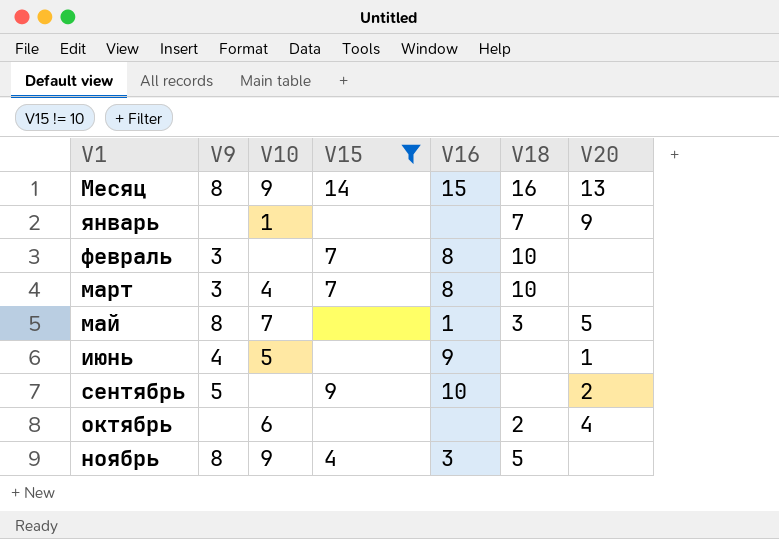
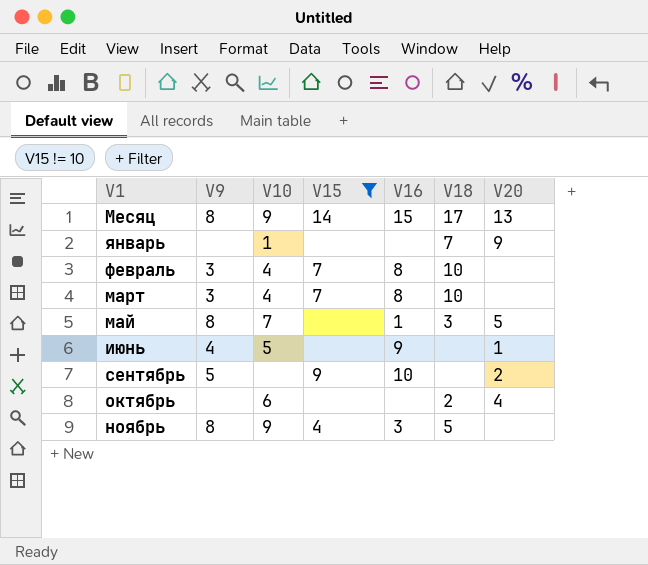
Месяц | V18: 16 -> 17
февраль | V10: none -> 4

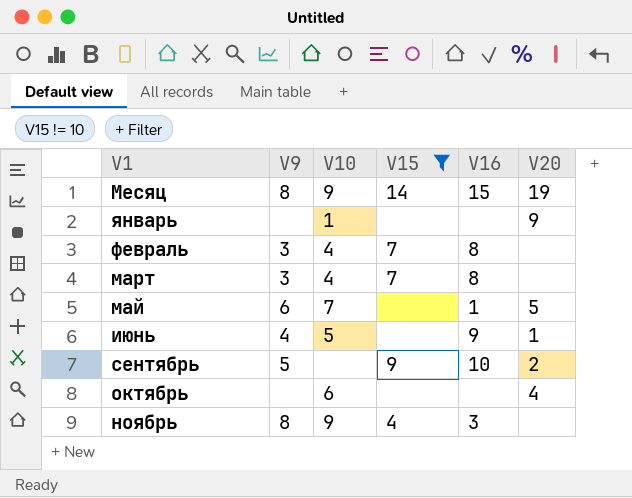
column V18 | position: 6 -> none
Месяц | V20: 13 -> 19
май | V9: 8 -> 6

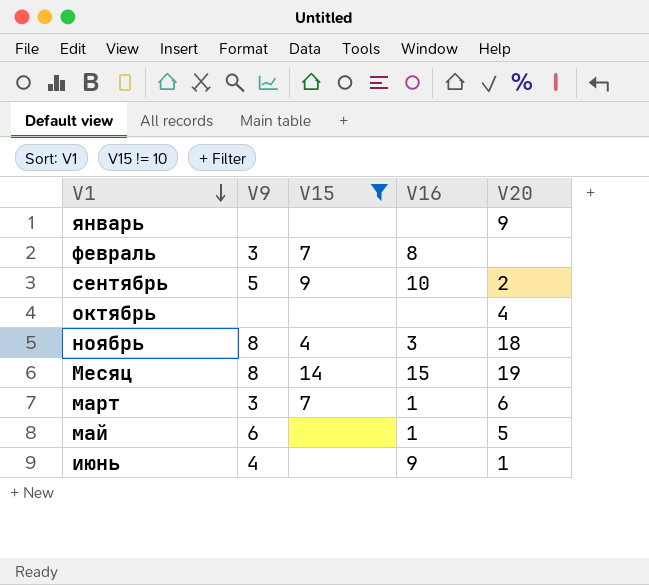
row order: none -> V1 descending
column V10 | position: 3 -> none
ноябрь | V20: none -> 18
март | V16: 8 -> 1
март | V20: none -> 6

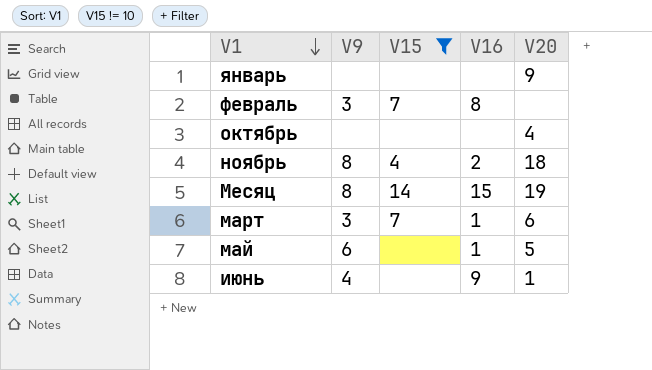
row сентябрь: 5 | 9 | 10 | 2 -> none
ноябрь | V16: 3 -> 2

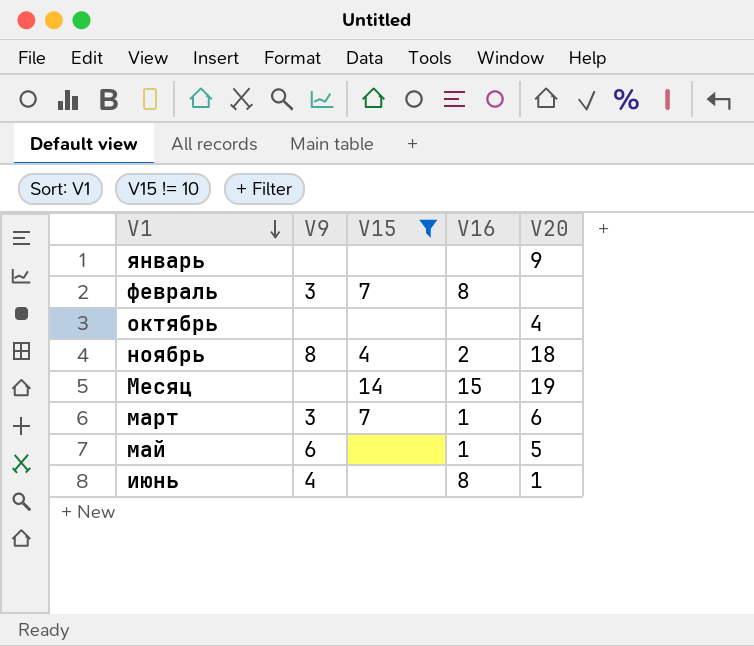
Месяц | V9: 8 -> none
июнь | V16: 9 -> 8

